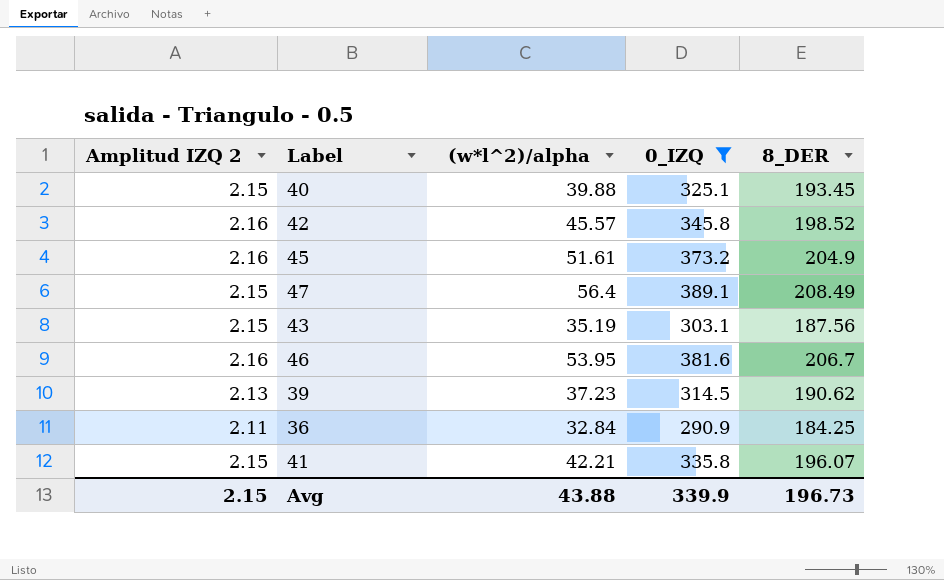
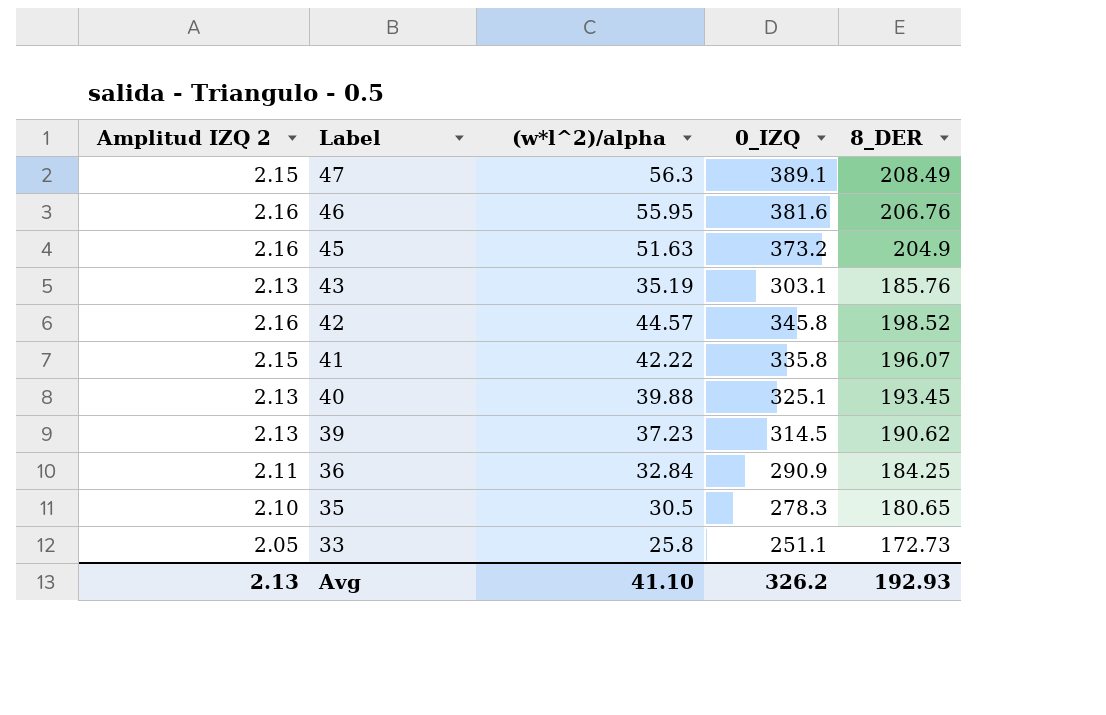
filter: 0_IZQ >= 290.9 -> none
row order: none -> Label descending
47 | (w*l^2)/alpha: 56.4 -> 56.3
46 | (w*l^2)/alpha: 53.95 -> 55.95
46 | 8_DER: 206.7 -> 206.76
45 | (w*l^2)/alpha: 51.61 -> 51.63
43 | Amplitud IZQ 2: 2.15 -> 2.13
43 | 8_DER: 187.56 -> 185.76
42 | (w*l^2)/alpha: 45.57 -> 44.57
41 | (w*l^2)/alpha: 42.21 -> 42.22
40 | Amplitud IZQ 2: 2.15 -> 2.13
Avg | Amplitud IZQ 2: 2.15 -> 2.13
Avg | (w*l^2)/alpha: 43.88 -> 41.10
Avg | 0_IZQ: 339.9 -> 326.2
Avg | 8_DER: 196.73 -> 192.93

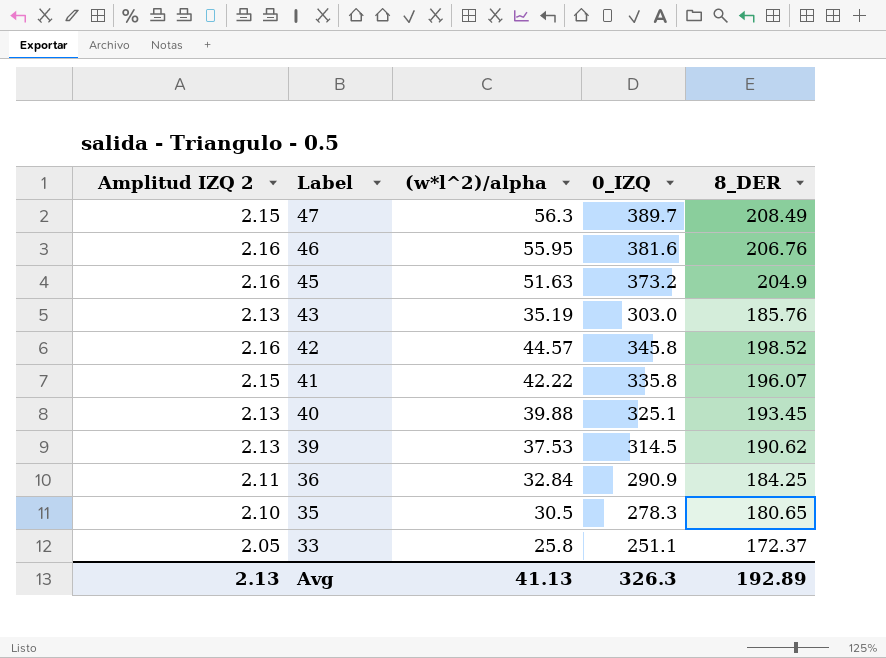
47 | 0_IZQ: 389.1 -> 389.7
43 | 0_IZQ: 303.1 -> 303.0
39 | (w*l^2)/alpha: 37.23 -> 37.53
33 | 8_DER: 172.73 -> 172.37
Avg | (w*l^2)/alpha: 41.10 -> 41.13
Avg | 0_IZQ: 326.2 -> 326.3
Avg | 8_DER: 192.93 -> 192.89

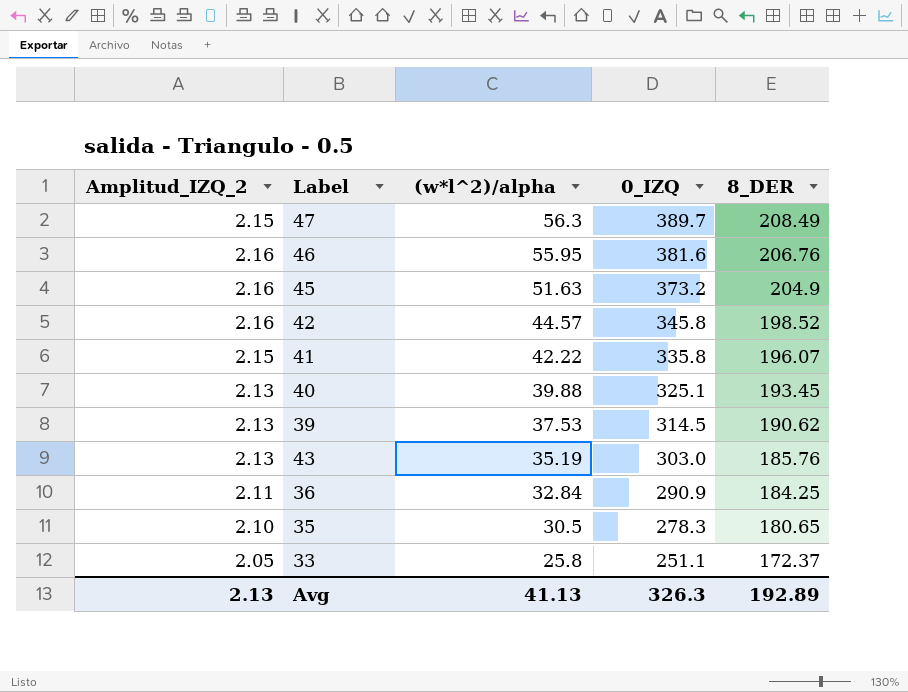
row order: Label descending -> (w*l^2)/alpha descending
column name: Amplitud IZQ 2 -> Amplitud_IZQ_2

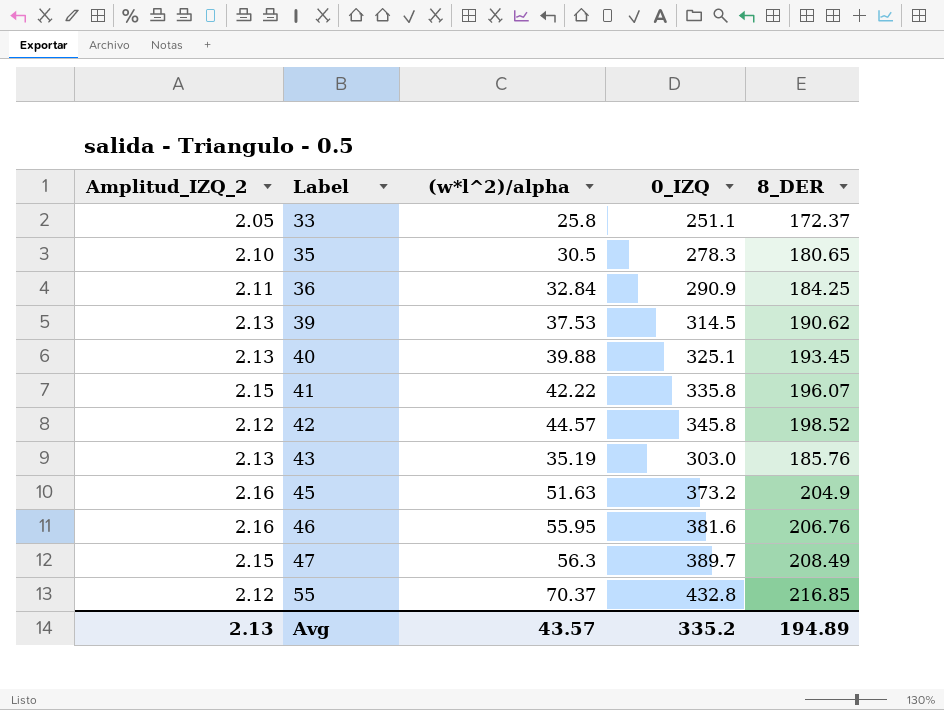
row order: (w*l^2)/alpha descending -> Label ascending
42 | Amplitud_IZQ_2: 2.16 -> 2.12
row 55: none -> 2.12 | 70.37 | 432.8 | 216.85
Avg | (w*l^2)/alpha: 41.13 -> 43.57
Avg | 0_IZQ: 326.3 -> 335.2
Avg | 8_DER: 192.89 -> 194.89

